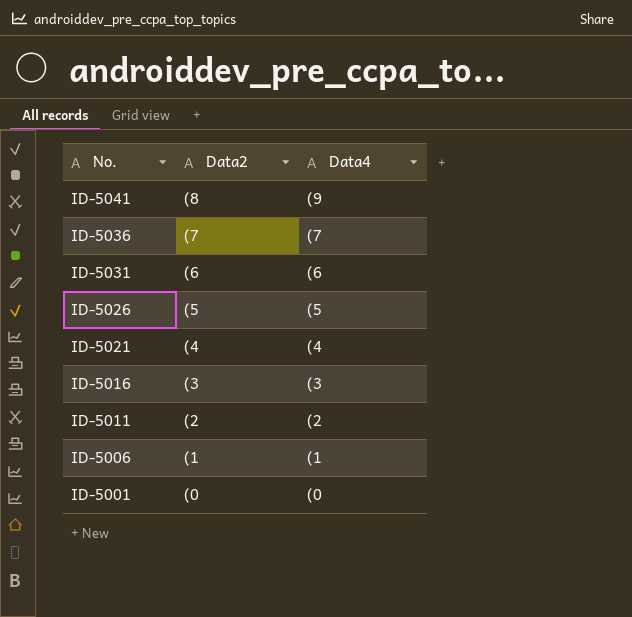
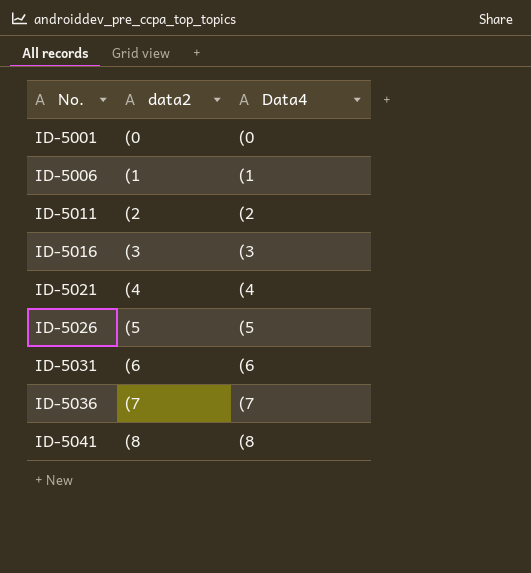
row order: No. descending -> No. ascending
column name: Data2 -> data2
ID-5041 | Data4: (9 -> (8

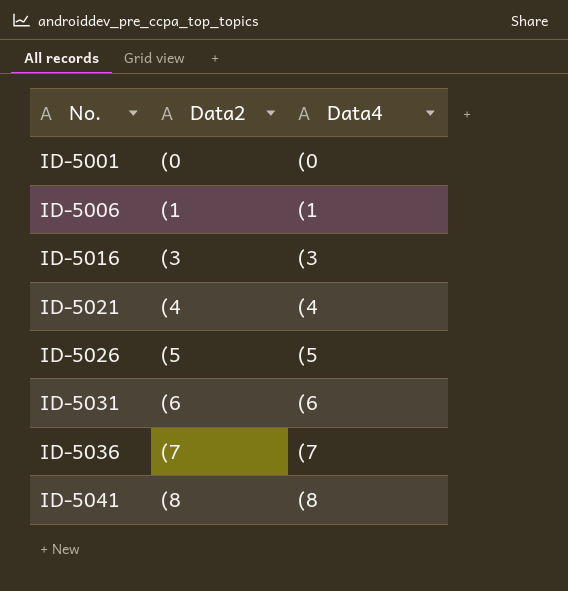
column name: data2 -> Data2
row ID-5011: (2 | (2 -> none

